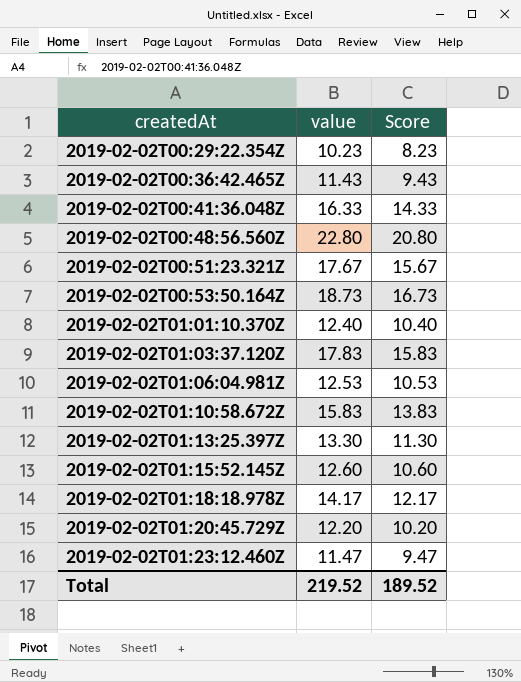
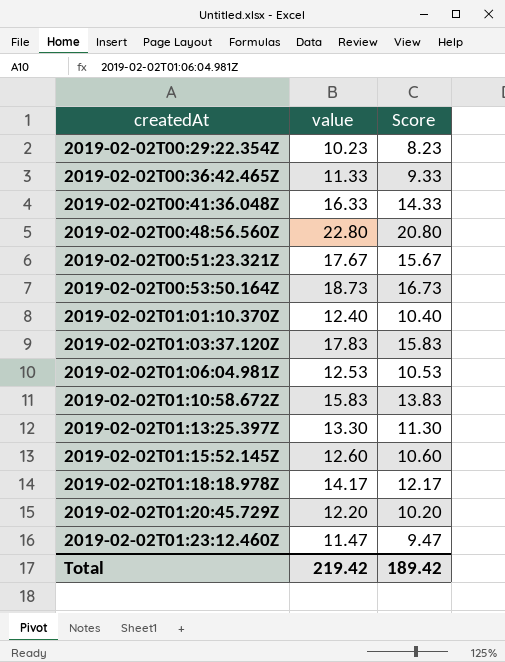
2019-02-02T00:36:42.465Z | value: 11.43 -> 11.33
2019-02-02T00:36:42.465Z | Score: 9.43 -> 9.33
Total | value: 219.52 -> 219.42
Total | Score: 189.52 -> 189.42

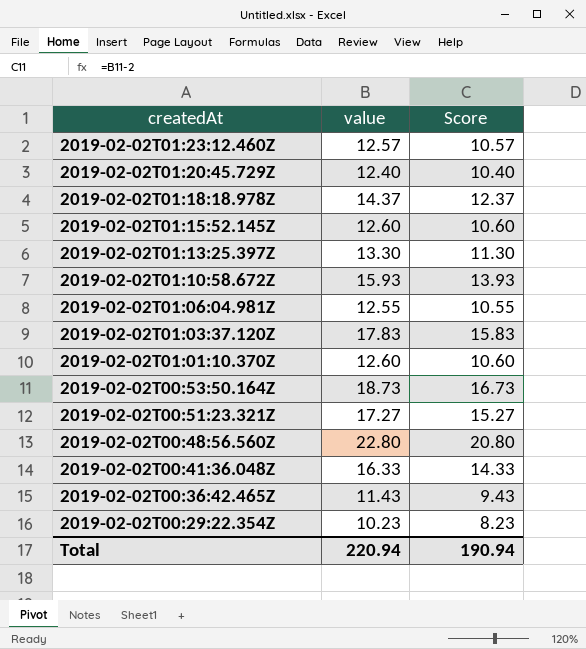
row order: createdAt ascending -> createdAt descending
2019-02-02T01:23:12.460Z | value: 11.47 -> 12.57
2019-02-02T01:23:12.460Z | Score: 9.47 -> 10.57
2019-02-02T01:20:45.729Z | value: 12.20 -> 12.40
2019-02-02T01:20:45.729Z | Score: 10.20 -> 10.40
2019-02-02T01:18:18.978Z | value: 14.17 -> 14.37
2019-02-02T01:18:18.978Z | Score: 12.17 -> 12.37
2019-02-02T01:10:58.672Z | value: 15.83 -> 15.93
2019-02-02T01:10:58.672Z | Score: 13.83 -> 13.93
2019-02-02T01:06:04.981Z | value: 12.53 -> 12.55
2019-02-02T01:06:04.981Z | Score: 10.53 -> 10.55
2019-02-02T01:01:10.370Z | value: 12.40 -> 12.60
2019-02-02T01:01:10.370Z | Score: 10.40 -> 10.60
2019-02-02T00:51:23.321Z | value: 17.67 -> 17.27
2019-02-02T00:51:23.321Z | Score: 15.67 -> 15.27
2019-02-02T00:36:42.465Z | value: 11.33 -> 11.43
2019-02-02T00:36:42.465Z | Score: 9.33 -> 9.43
Total | value: 219.42 -> 220.94
Total | Score: 189.42 -> 190.94

